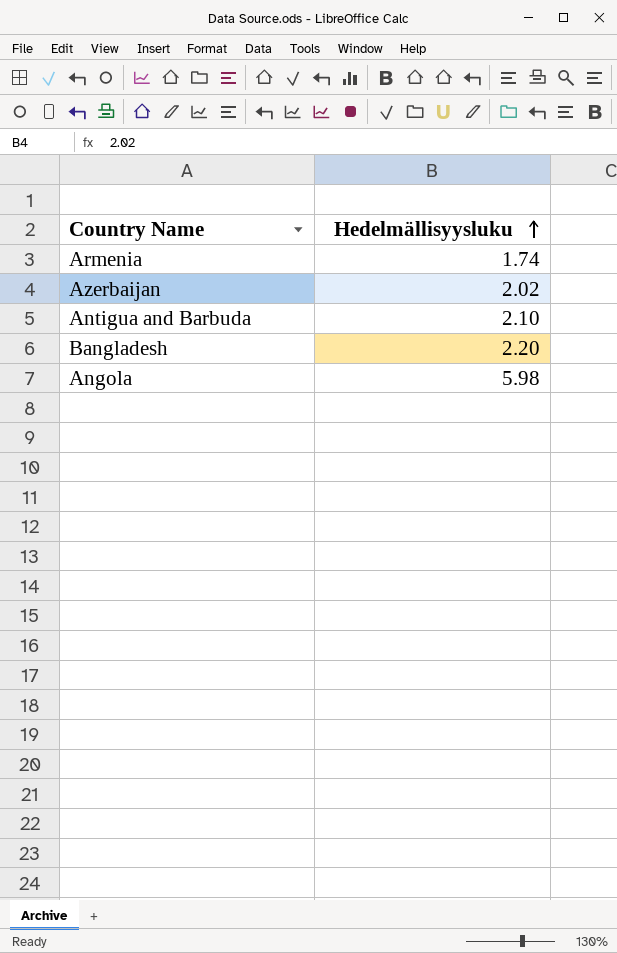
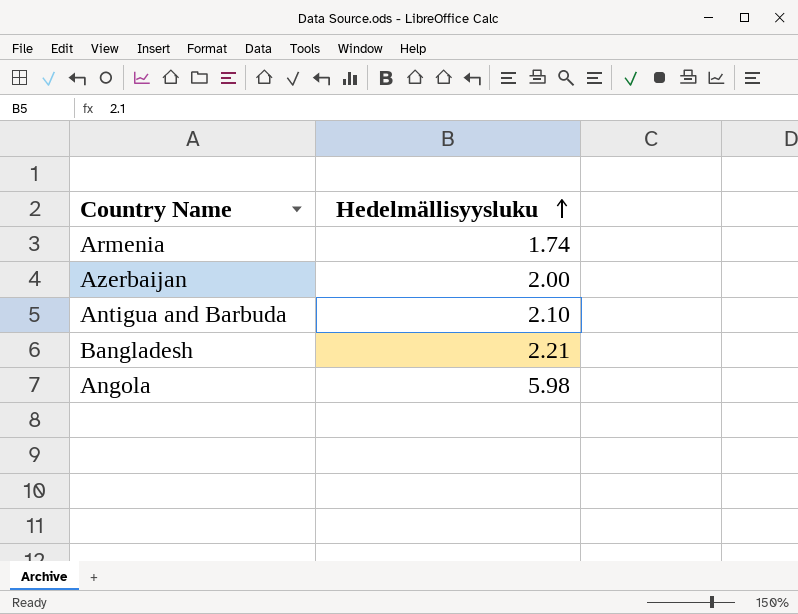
Azerbaijan | Hedelmällisyysluku: 2.02 -> 2.00
Bangladesh | Hedelmällisyysluku: 2.20 -> 2.21

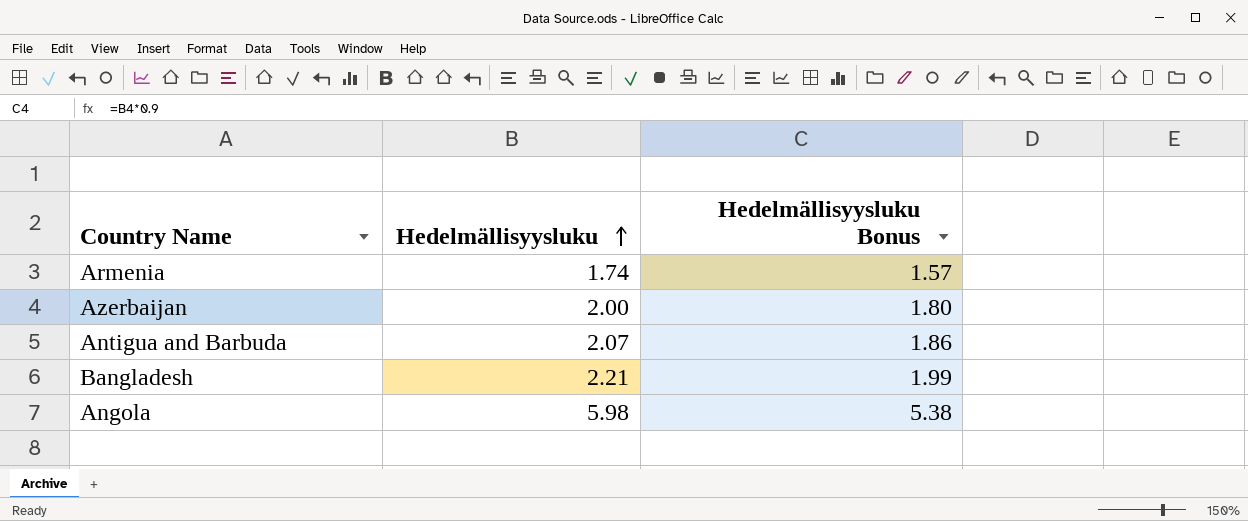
column Hedelmällisyysluku Bonus | formula: none -> [Hedelmällisyysluku] * 0.9
Antigua and Barbuda | Hedelmällisyysluku: 2.10 -> 2.07

